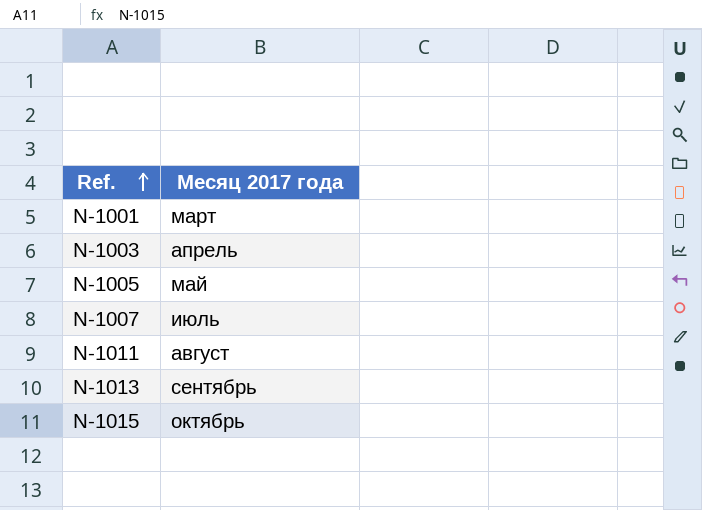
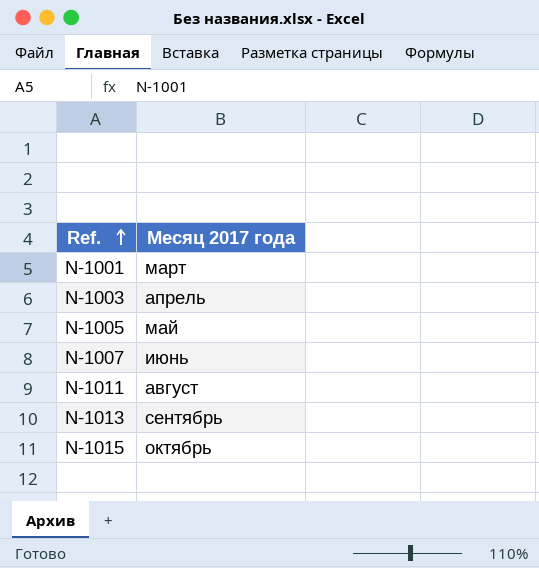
N-1007 | Месяц 2017 года: июль -> июнь

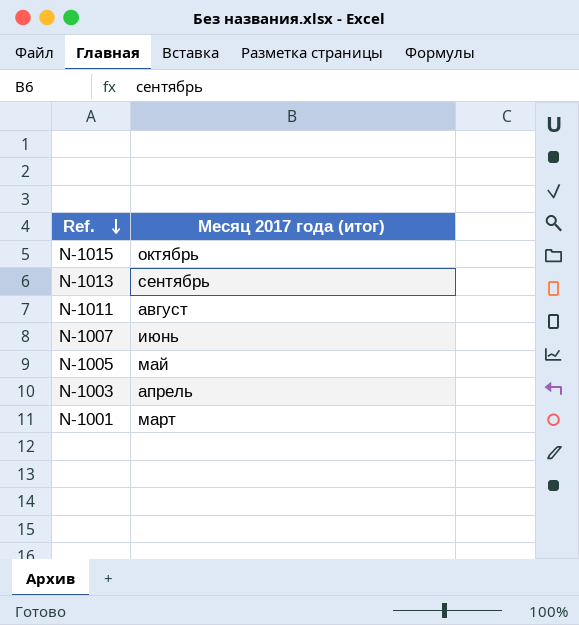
row order: Ref. ascending -> Ref. descending
column name: Месяц 2017 года -> Месяц 2017 года (итог)

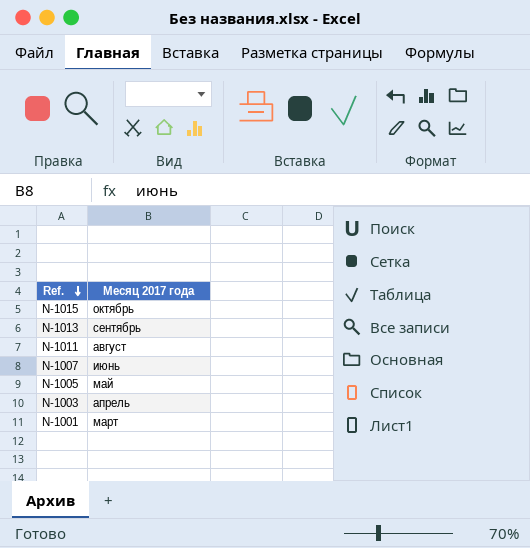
column name: Месяц 2017 года (итог) -> Месяц 2017 года

